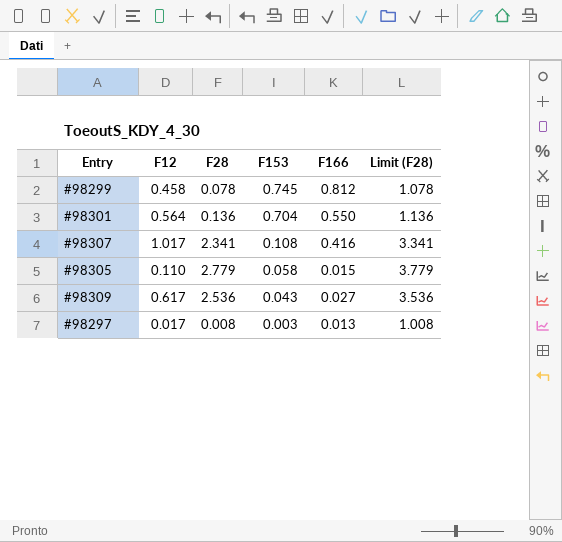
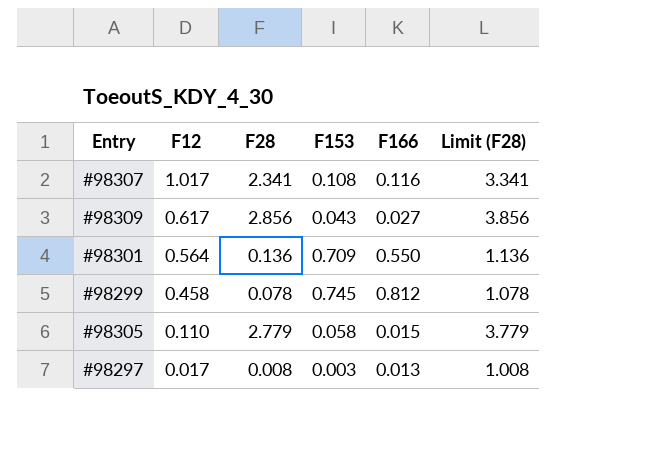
row order: F153 descending -> F12 descending
#98307 | F166: 0.416 -> 0.116
#98309 | F28: 2.536 -> 2.856
#98309 | Limit (F28): 3.536 -> 3.856
#98301 | F153: 0.704 -> 0.709

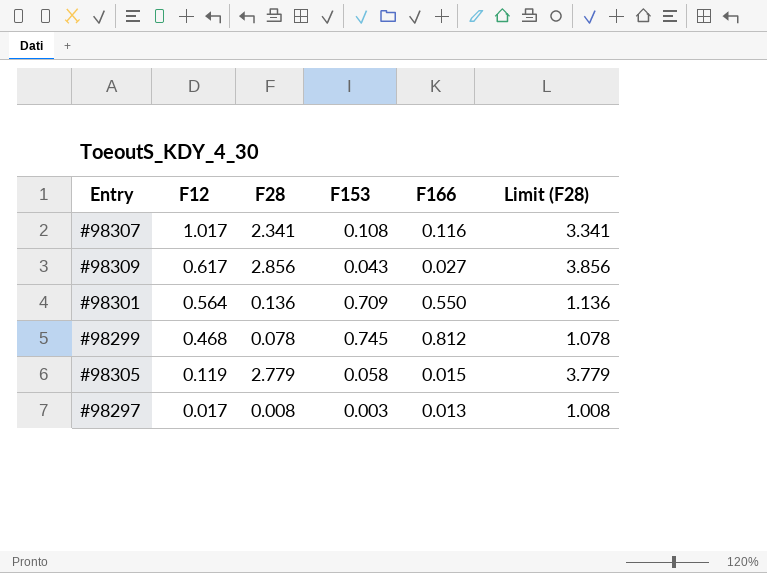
#98299 | F12: 0.458 -> 0.468
#98305 | F12: 0.110 -> 0.119

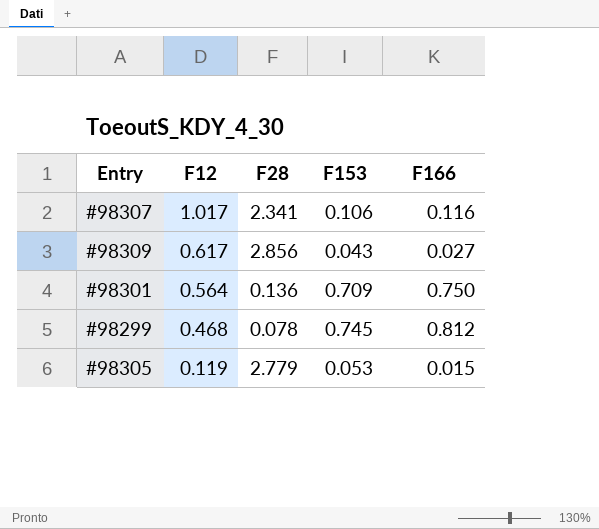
column Limit (F28) | formula: [F28] + 1 -> none
row #98297: 0.017 | 0.008 | 0.003 | 0.013 | 1.008 -> none
#98307 | F153: 0.108 -> 0.106
#98301 | F166: 0.550 -> 0.750
#98305 | F153: 0.058 -> 0.053

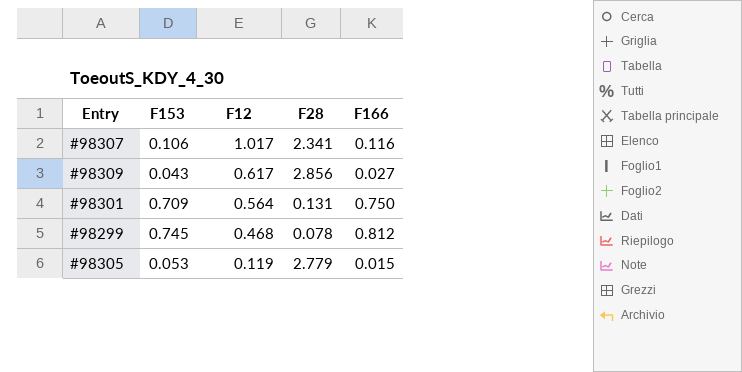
column F153 | position: 4 -> 2
#98301 | F28: 0.136 -> 0.131

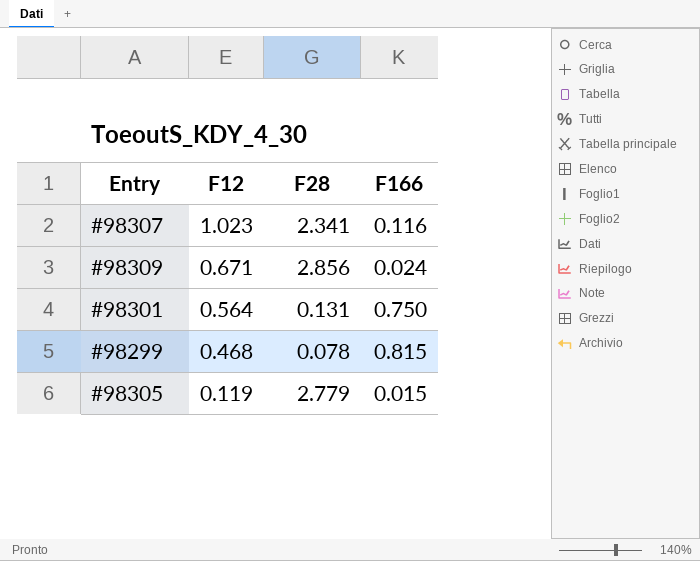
column F153 | position: 2 -> none
#98307 | F12: 1.017 -> 1.023
#98309 | F12: 0.617 -> 0.671
#98309 | F166: 0.027 -> 0.024
#98299 | F166: 0.812 -> 0.815

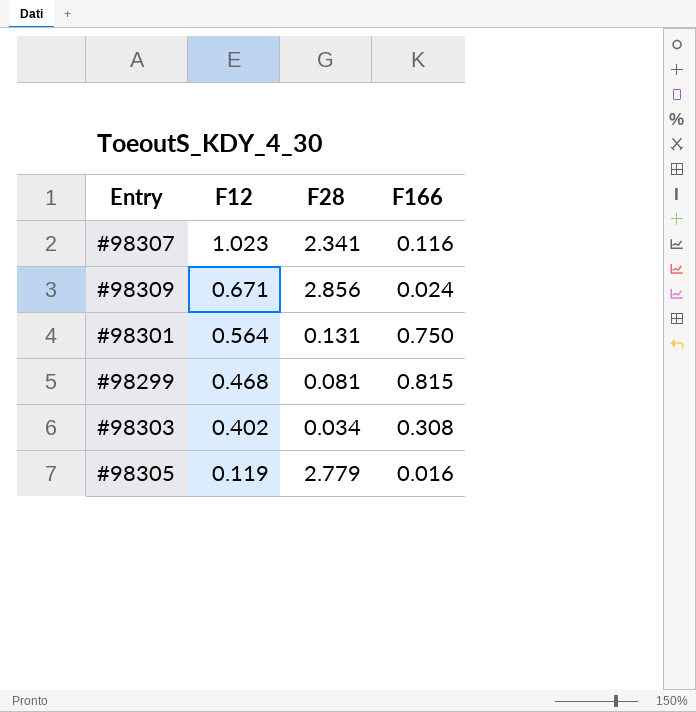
#98299 | F28: 0.078 -> 0.081
row #98303: none -> 0.402 | 0.034 | 0.308
#98305 | F166: 0.015 -> 0.016

